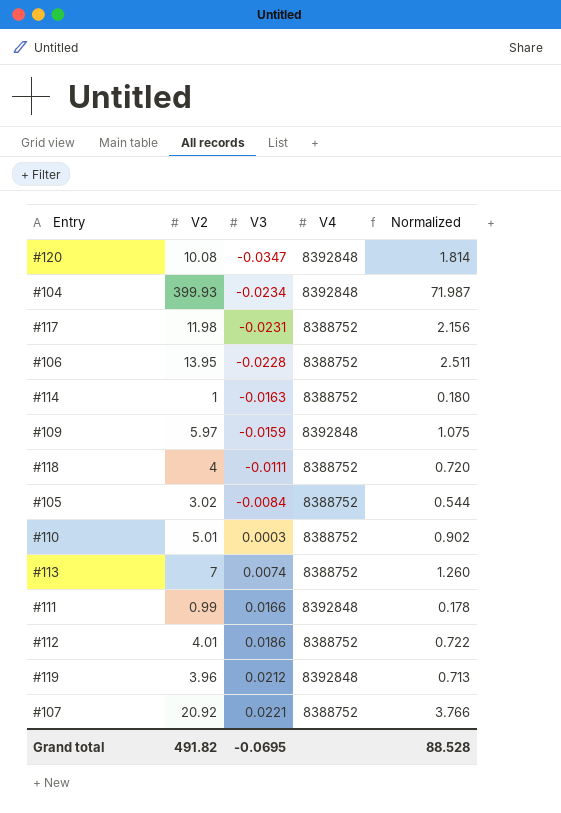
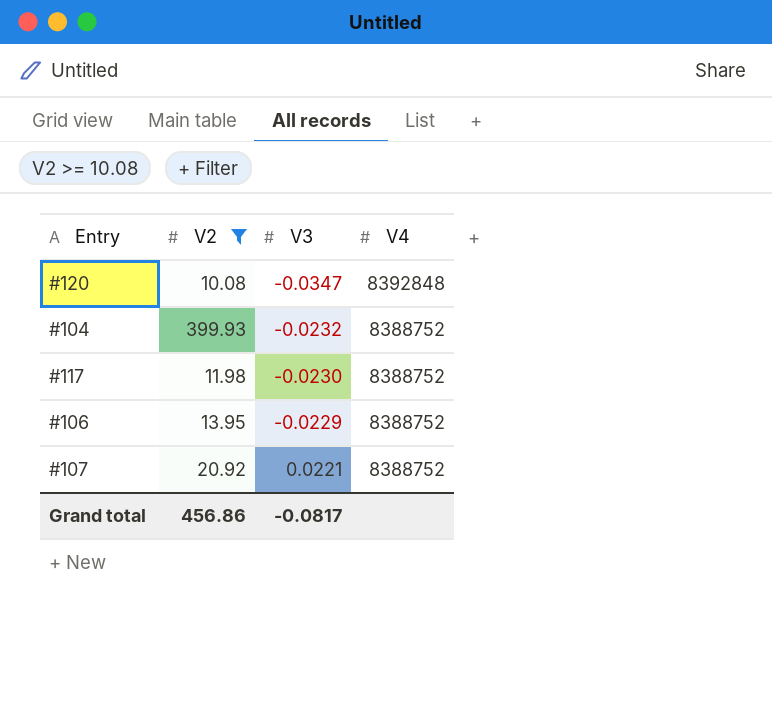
filter: none -> V2 >= 10.08
column Normalized | formula: [V2] * 0.18 -> none
#104 | V3: -0.0234 -> -0.0232
#104 | V4: 8392848 -> 8388752
#117 | V3: -0.0231 -> -0.0230
#106 | V3: -0.0228 -> -0.0229
Grand total | V2: 491.82 -> 456.86
Grand total | V3: -0.0695 -> -0.0817

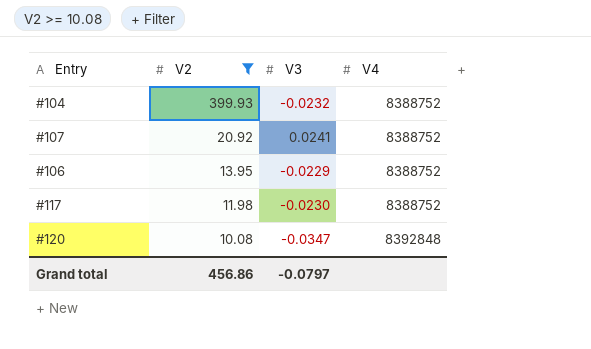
row order: V3 ascending -> V2 descending
#107 | V3: 0.0221 -> 0.0241
Grand total | V3: -0.0817 -> -0.0797

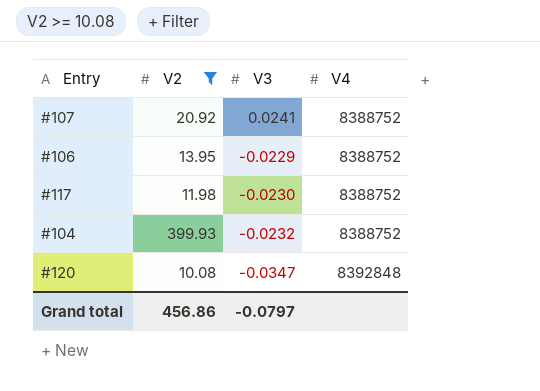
row order: V2 descending -> V3 descending

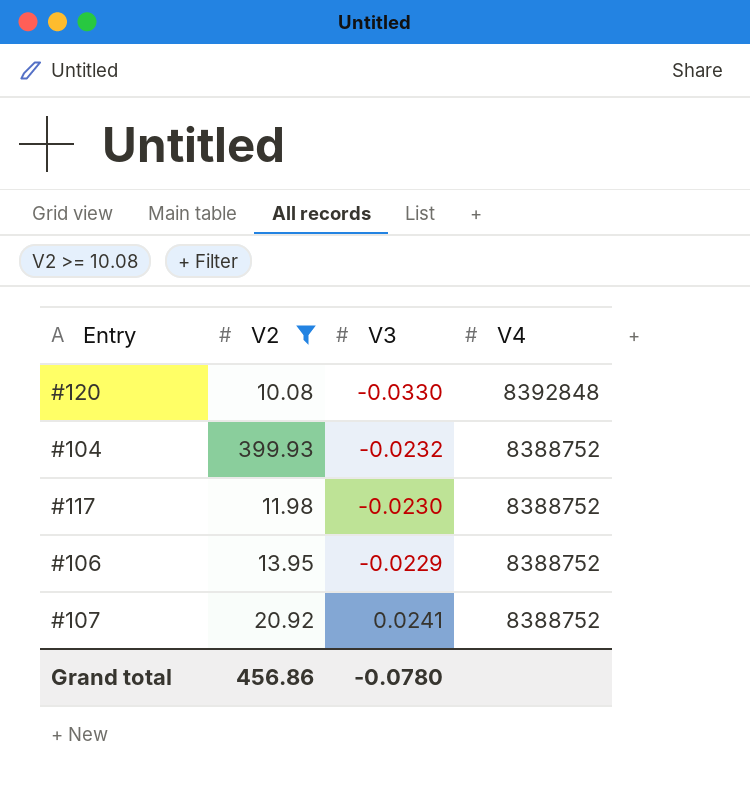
row order: V3 descending -> V3 ascending
#120 | V3: -0.0347 -> -0.0330
Grand total | V3: -0.0797 -> -0.0780

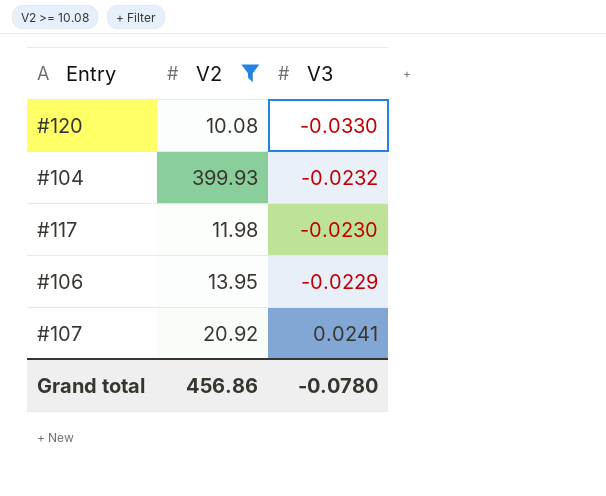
column V4 | position: 4 -> none

